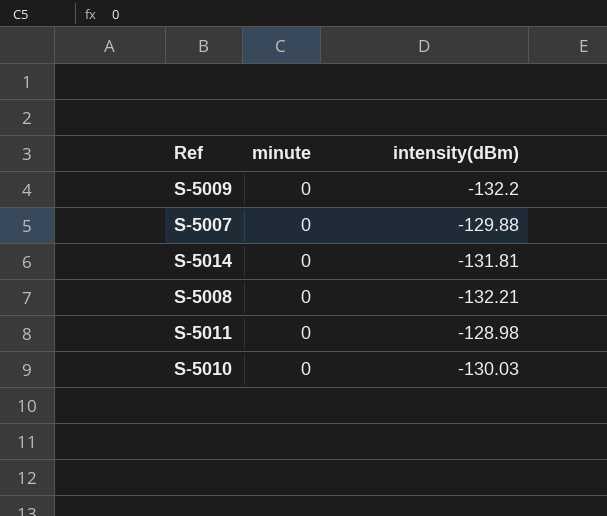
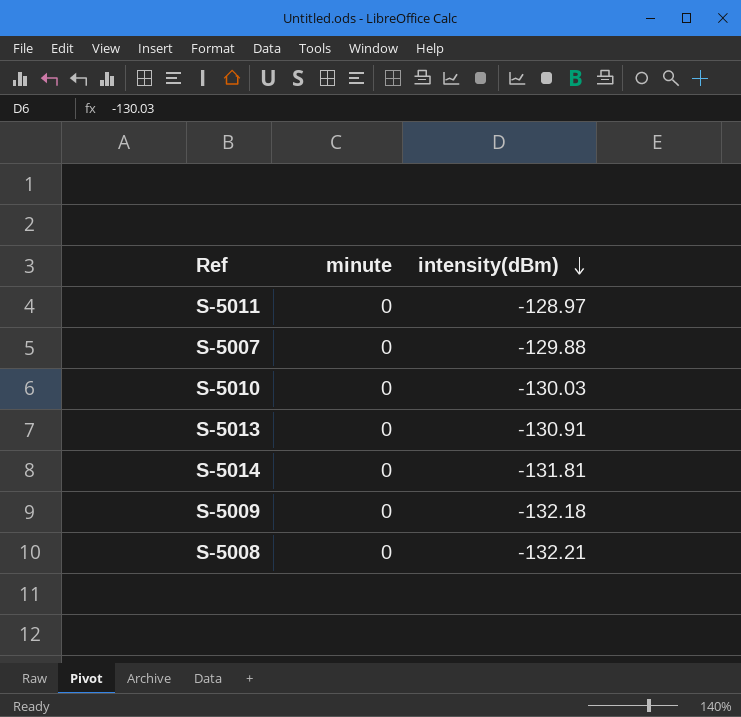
row order: none -> intensity(dBm) descending
S-5011 | intensity(dBm): -128.98 -> -128.97
row S-5013: none -> 0 | -130.91
S-5009 | intensity(dBm): -132.2 -> -132.18

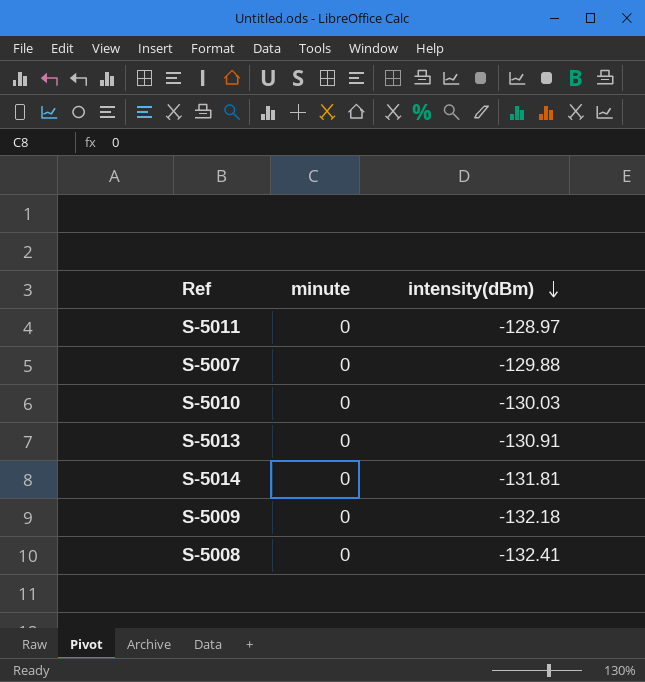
S-5008 | intensity(dBm): -132.21 -> -132.41

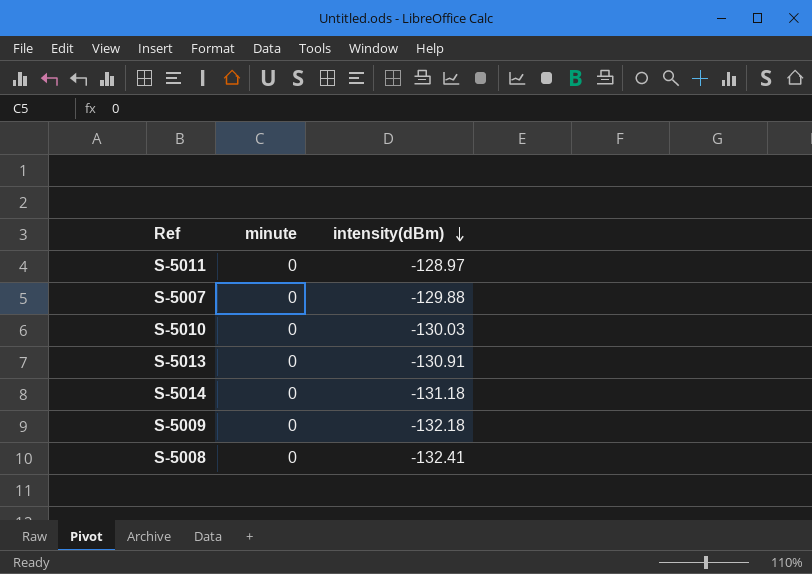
S-5014 | intensity(dBm): -131.81 -> -131.18

